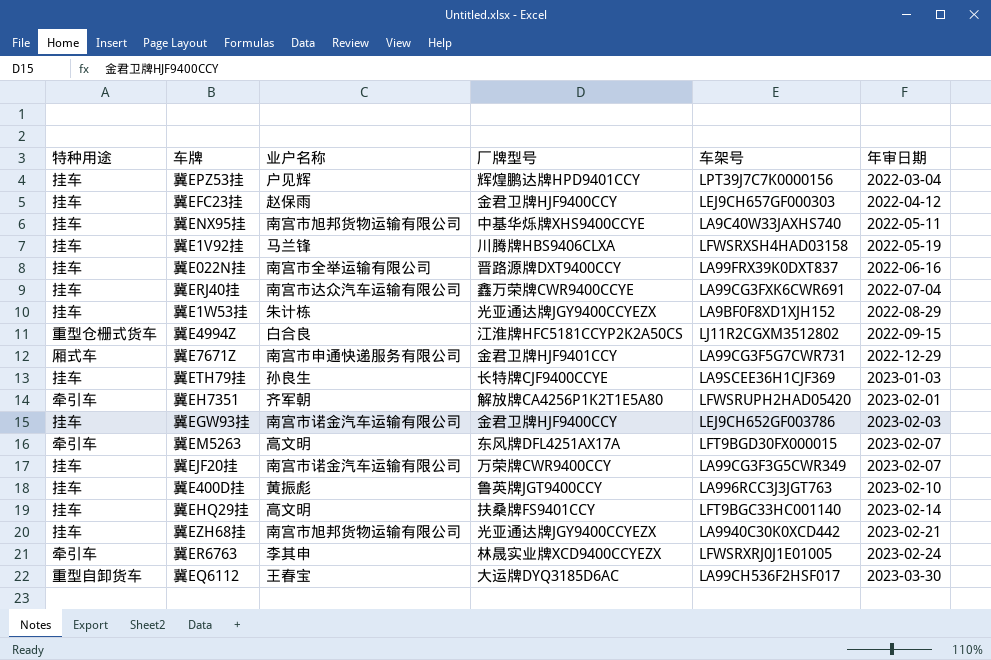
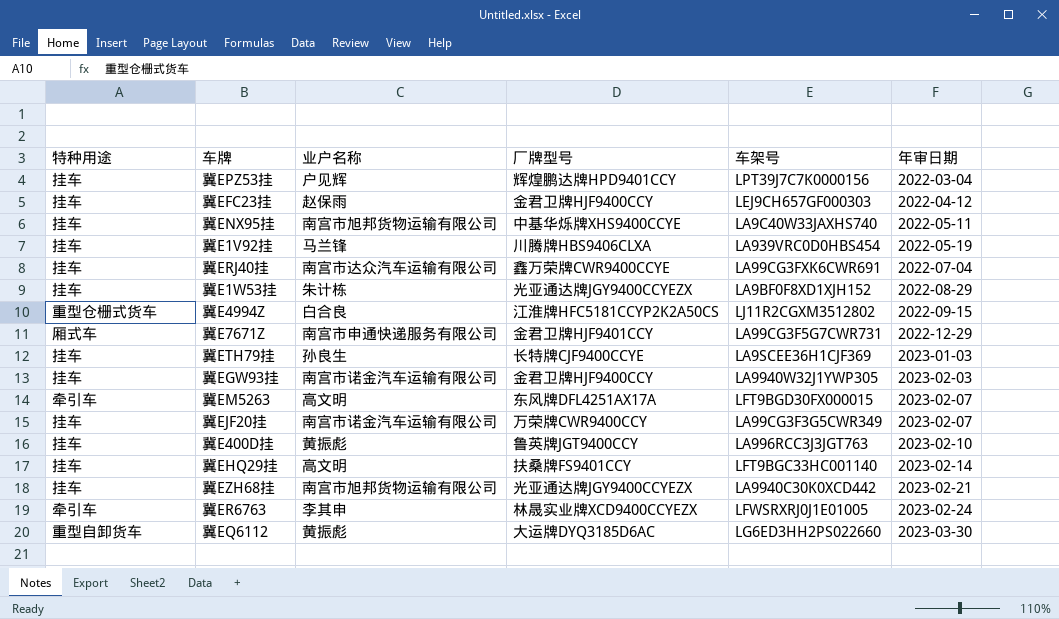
row 冀E022N挂: 挂车 | 南宫市全举运输有限公司 | 晋路源牌DXT9400CCY | LA99FRX39K0DXT837 | 2022-06-16 -> none
row 冀EH7351: 牵引车 | 齐军朝 | 解放牌CA4256P1K2T1E5A80 | LFWSRUPH2HAD05420 | 2023-02-01 -> none
冀E1V92挂 | 车架号: LFWSRXSH4HAD03158 -> LA939VRC0D0HBS454
冀EGW93挂 | 车架号: LEJ9CH652GF003786 -> LA9940W32J1YWP305
冀EQ6112 | 业户名称: 王春宝 -> 黄振彪
冀EQ6112 | 车架号: LA99CH536F2HSF017 -> LG6ED3HH2PS022660

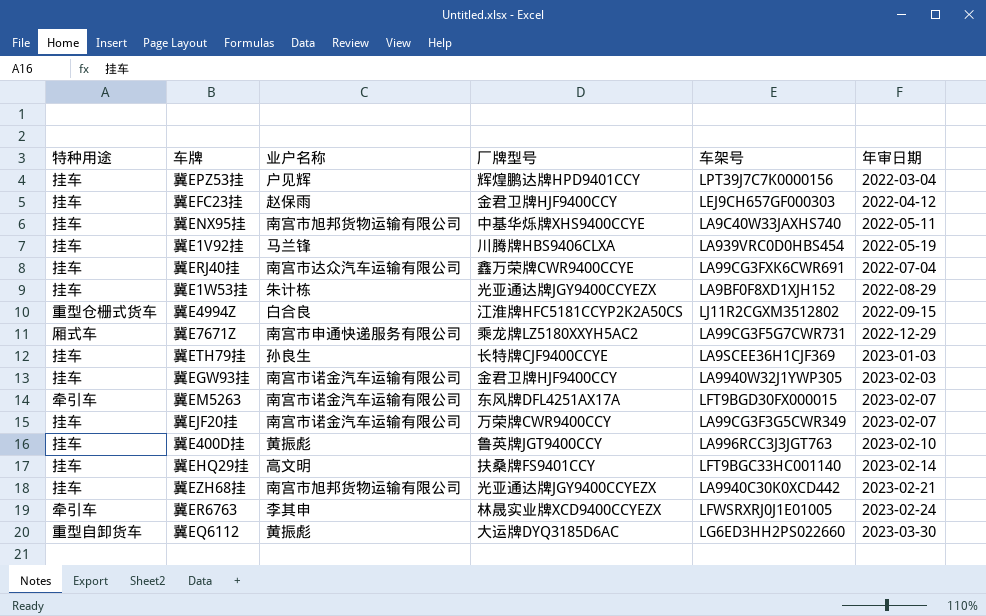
冀E7671Z | 厂牌型号: 金君卫牌HJF9401CCY -> 乘龙牌LZ5180XXYH5AC2
冀EM5263 | 业户名称: 高文明 -> 南宫市诺金汽车运输有限公司

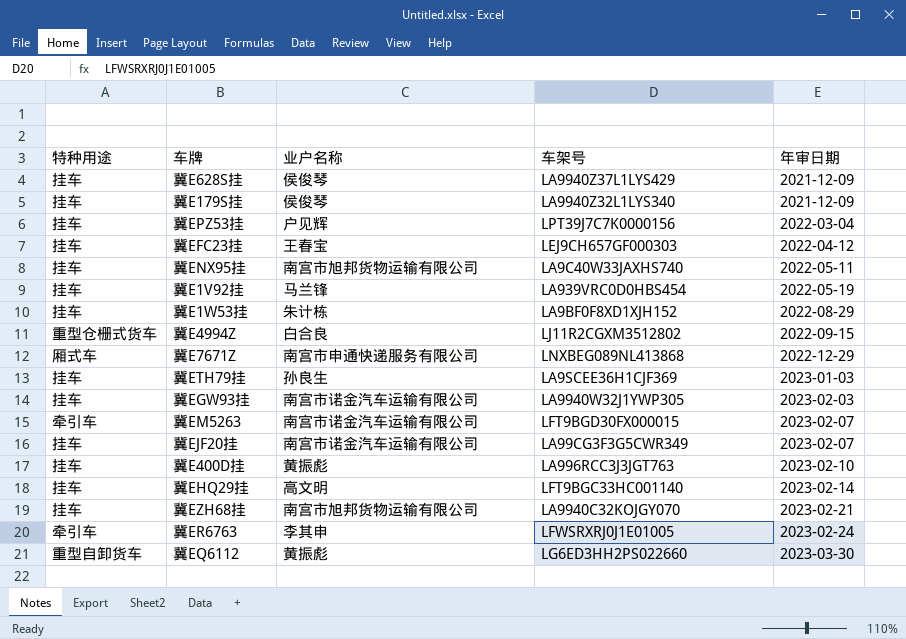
column 厂牌型号 | position: 4 -> none
row 冀ERJ40挂: 挂车 | 南宫市达众汽车运输有限公司 | 鑫万荣牌CWR9400CCYE | LA99CG3FXK6CWR691 | 2022-07-04 -> none
row 冀E628S挂: none -> 挂车 | 侯俊琴 | LA9940Z37L1LYS429 | 2021-12-09
row 冀E179S挂: none -> 挂车 | 侯俊琴 | LA9940Z32L1LYS340 | 2021-12-09
冀EFC23挂 | 业户名称: 赵保雨 -> 王春宝
冀E7671Z | 车架号: LA99CG3F5G7CWR731 -> LNXBEG089NL413868
冀EZH68挂 | 车架号: LA9940C30K0XCD442 -> LA9940C32KOJGY070

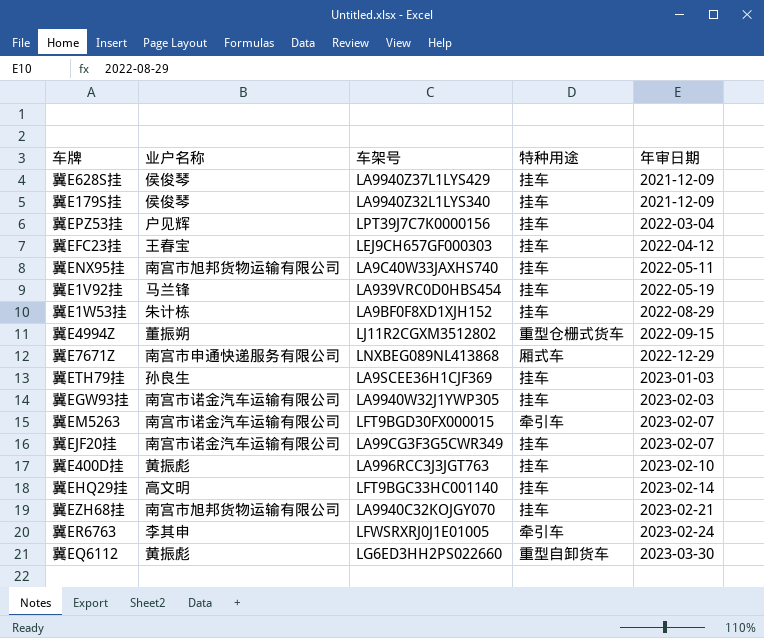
column 特种用途 | position: 1 -> 4
冀E4994Z | 业户名称: 白合良 -> 董振朔

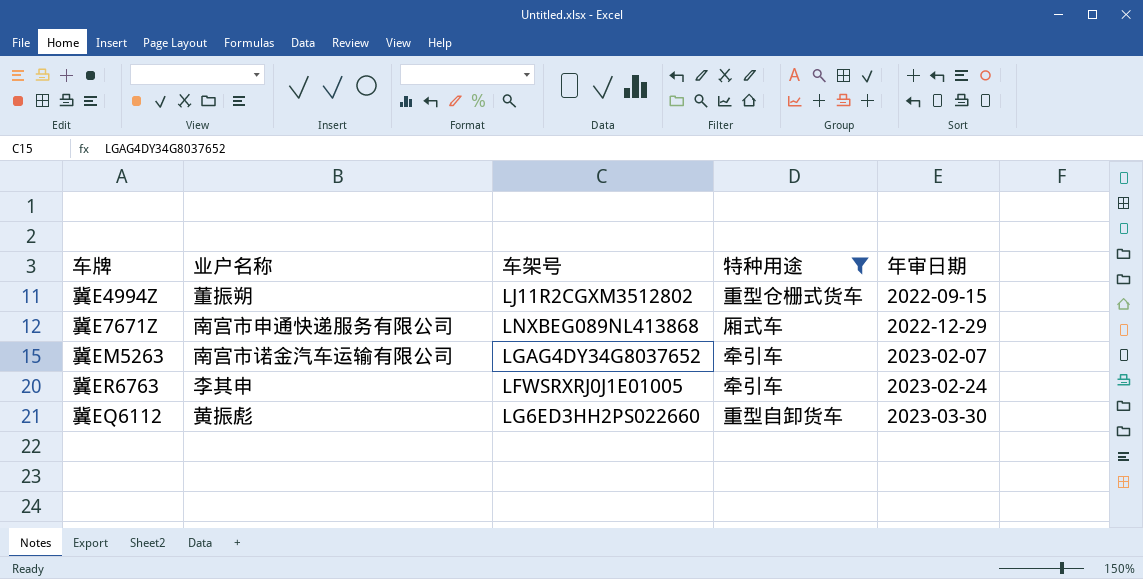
filter: none -> 特种用途 != 挂车
冀EM5263 | 车架号: LFT9BGD30FX000015 -> LGAG4DY34G8037652

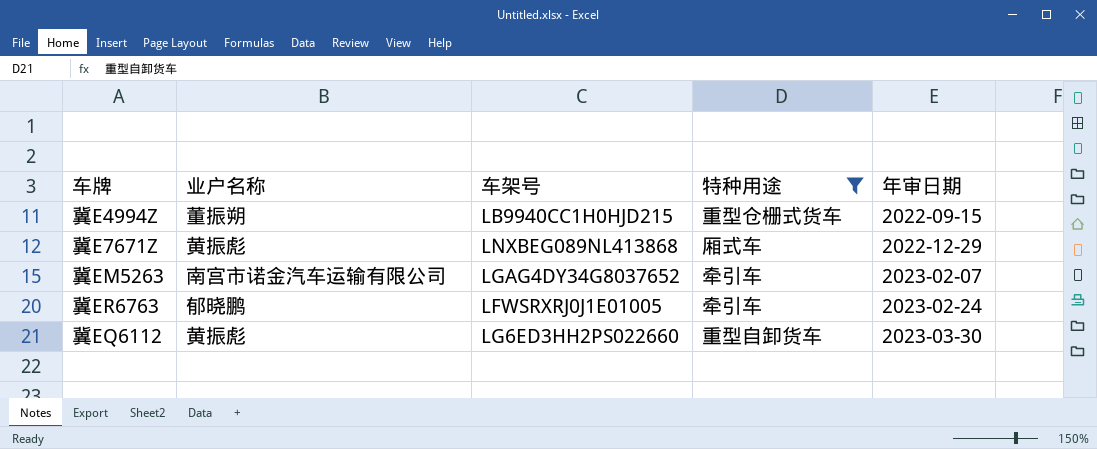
冀E4994Z | 车架号: LJ11R2CGXM3512802 -> LB9940CC1H0HJD215
冀E7671Z | 业户名称: 南宫市申通快递服务有限公司 -> 黄振彪
冀ER6763 | 业户名称: 李其申 -> 郁晓鹏

